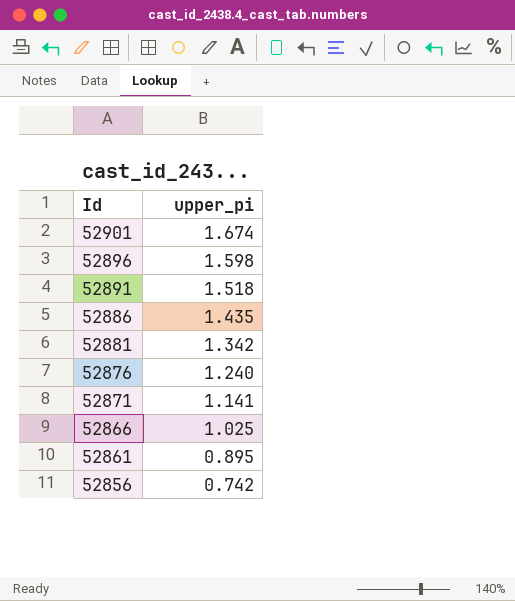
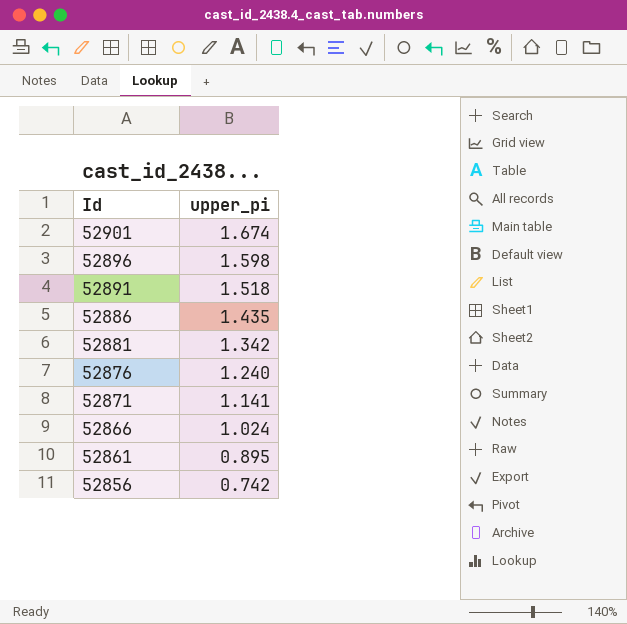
52866 | upper_pi: 1.025 -> 1.024

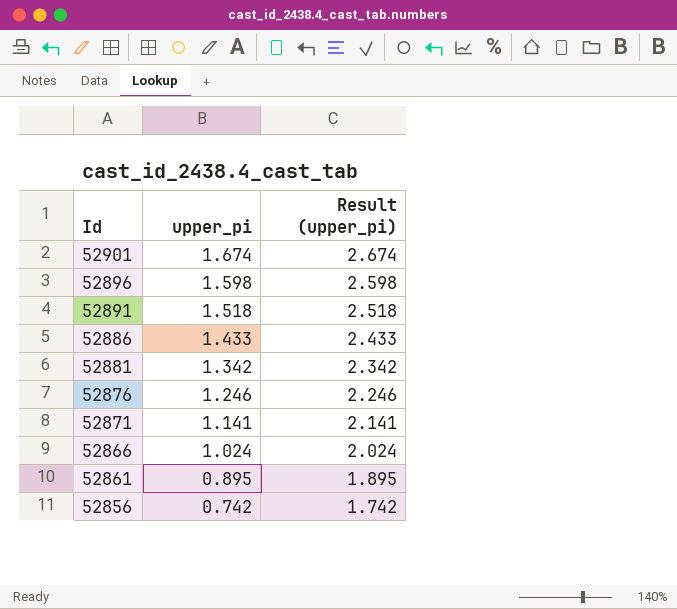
column Result (upper_pi) | formula: none -> [upper_pi] + 1
52886 | upper_pi: 1.435 -> 1.433
52876 | upper_pi: 1.240 -> 1.246

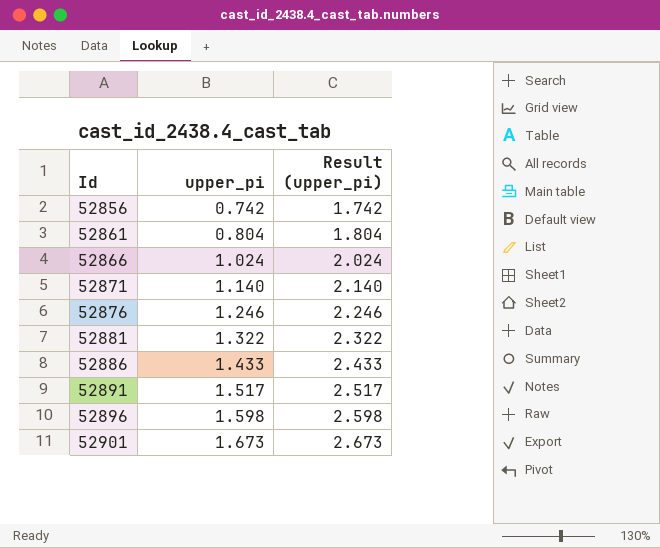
row order: Id descending -> Id ascending
52861 | upper_pi: 0.895 -> 0.804
52861 | Result (upper_pi): 1.895 -> 1.804
52871 | upper_pi: 1.141 -> 1.140
52871 | Result (upper_pi): 2.141 -> 2.140
52881 | upper_pi: 1.342 -> 1.322
52881 | Result (upper_pi): 2.342 -> 2.322
52891 | upper_pi: 1.518 -> 1.517
52891 | Result (upper_pi): 2.518 -> 2.517
52901 | upper_pi: 1.674 -> 1.673
52901 | Result (upper_pi): 2.674 -> 2.673

